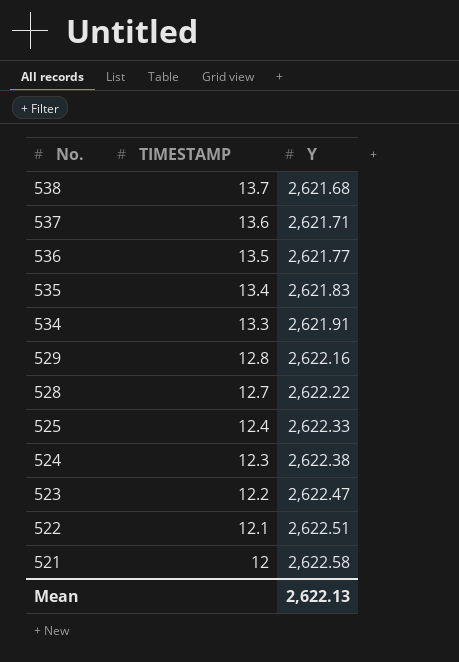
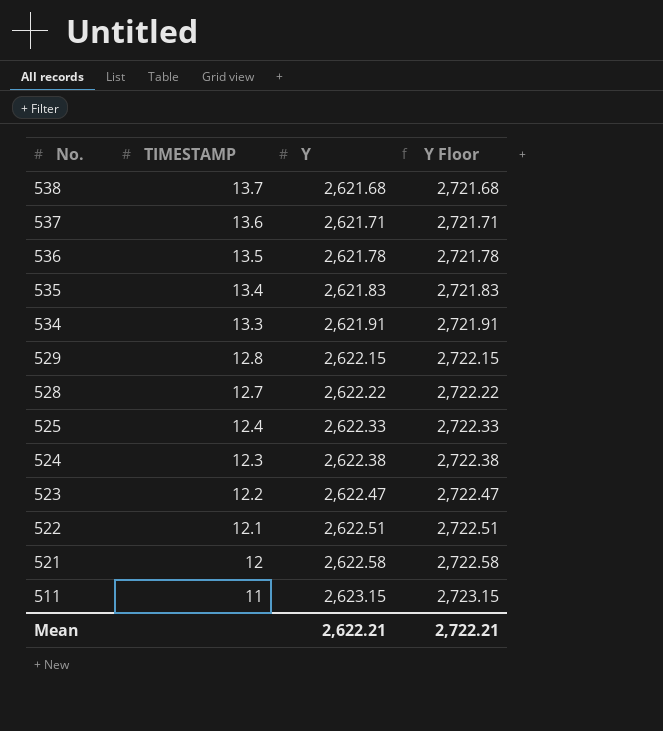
column Y Floor | formula: none -> [Y] + 100
536 | Y: 2,621.77 -> 2,621.78
529 | Y: 2,622.16 -> 2,622.15
row 511: none -> 11 | 2,623.15 | 2,723.15
Mean | Y: 2,622.13 -> 2,622.21

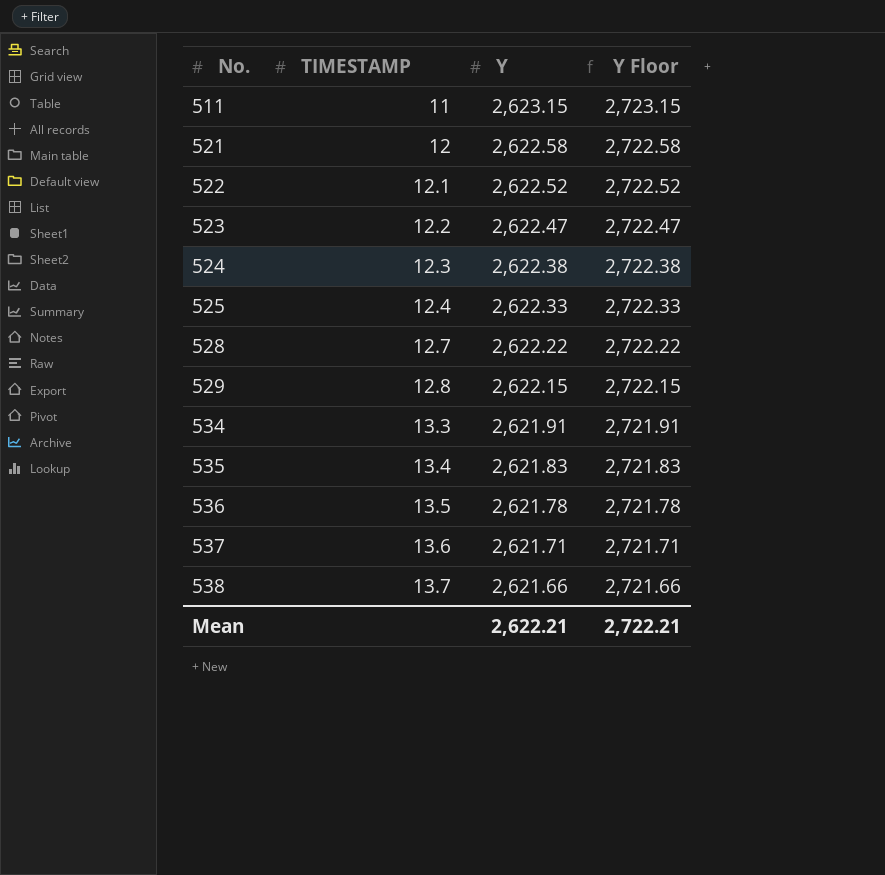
row order: No. descending -> No. ascending
522 | Y: 2,622.51 -> 2,622.52
522 | Y Floor: 2,722.51 -> 2,722.52
538 | Y: 2,621.68 -> 2,621.66
538 | Y Floor: 2,721.68 -> 2,721.66

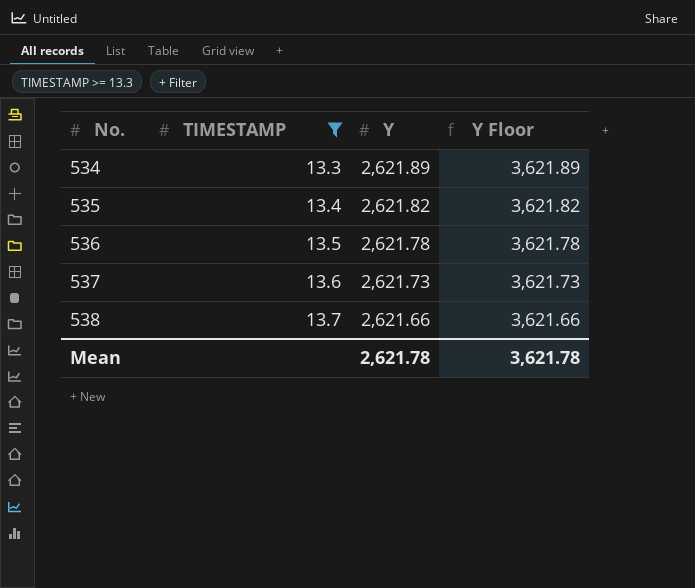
filter: none -> TIMESTAMP >= 13.3
column Y Floor | formula: [Y] + 100 -> [Y] + 1000
534 | Y: 2,621.91 -> 2,621.89
535 | Y: 2,621.83 -> 2,621.82
537 | Y: 2,621.71 -> 2,621.73
Mean | Y: 2,622.21 -> 2,621.78
Mean | Y Floor: 2,722.21 -> 3,621.78

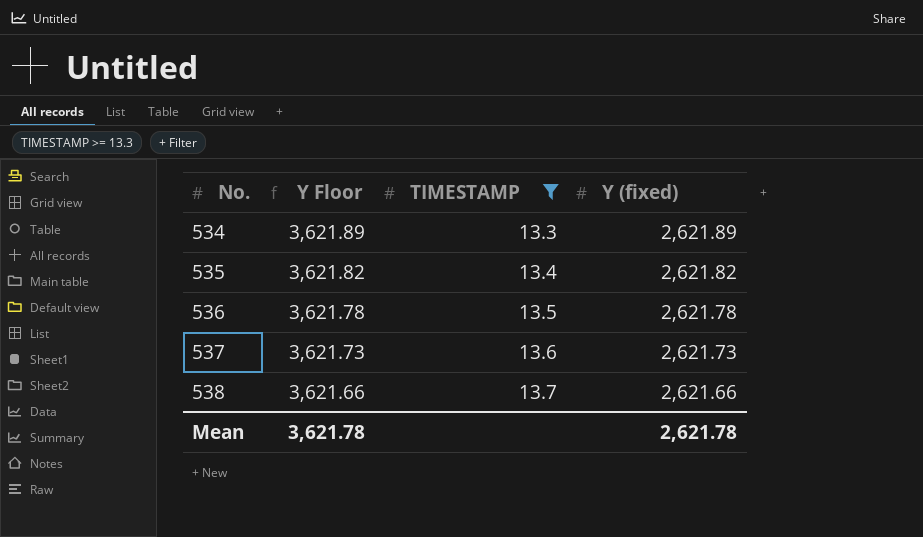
column Y Floor | position: 4 -> 2
column name: Y -> Y (fixed)

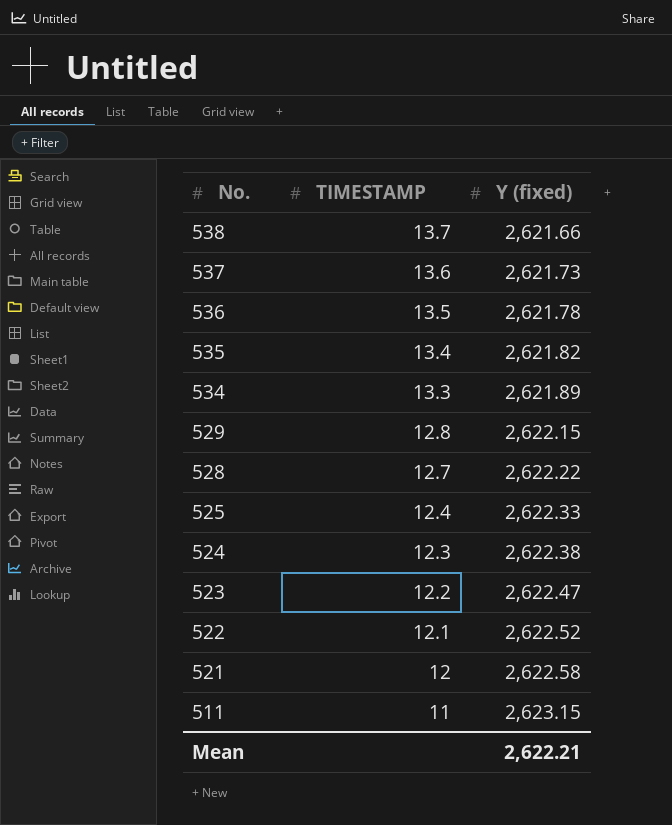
filter: TIMESTAMP >= 13.3 -> none
row order: No. ascending -> No. descending
column Y Floor | formula: [Y (fixed)] + 1000 -> none
Mean | Y (fixed): 2,621.78 -> 2,622.21

